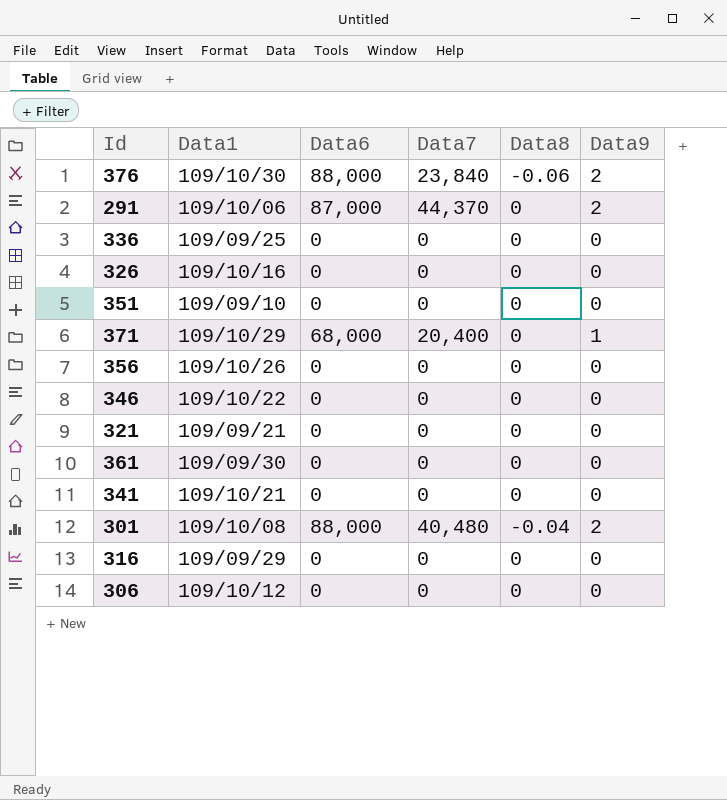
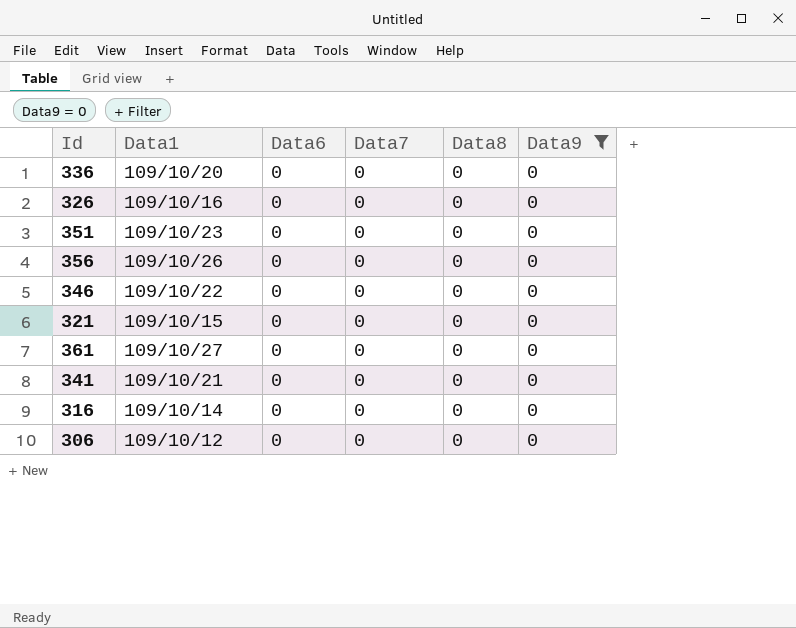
filter: none -> Data9 = 0
336 | Data1: 109/09/25 -> 109/10/20
351 | Data1: 109/09/10 -> 109/10/23
321 | Data1: 109/09/21 -> 109/10/15
361 | Data1: 109/09/30 -> 109/10/27
316 | Data1: 109/09/29 -> 109/10/14

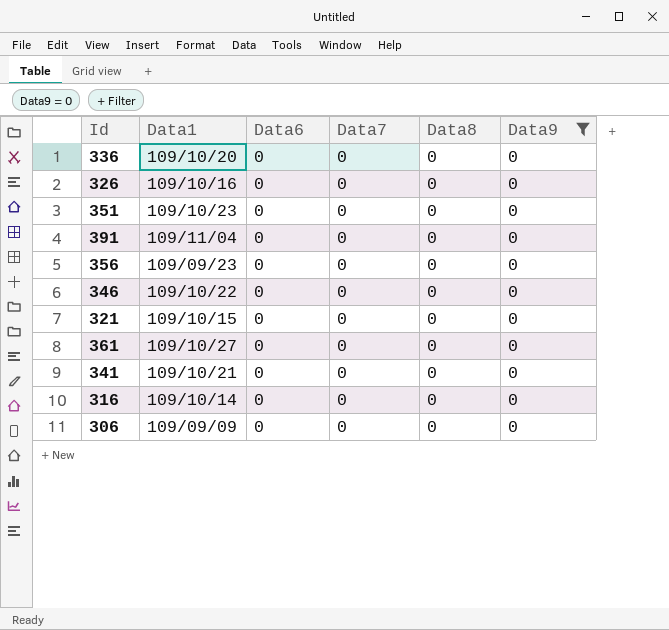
row 391: none -> 109/11/04 | 0 | 0 | 0 | 0
356 | Data1: 109/10/26 -> 109/09/23
306 | Data1: 109/10/12 -> 109/09/09

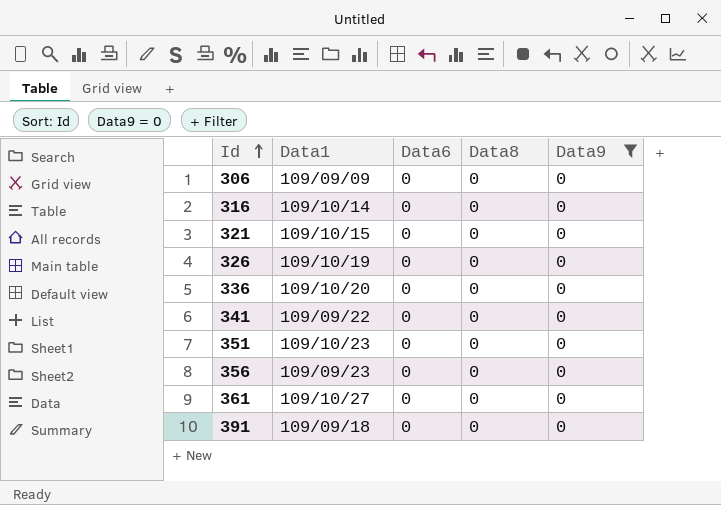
row order: none -> Id ascending
column Data7 | position: 4 -> none
row 346: 109/10/22 | 0 | 0 | 0 | 0 -> none
326 | Data1: 109/10/16 -> 109/10/19
341 | Data1: 109/10/21 -> 109/09/22
391 | Data1: 109/11/04 -> 109/09/18

